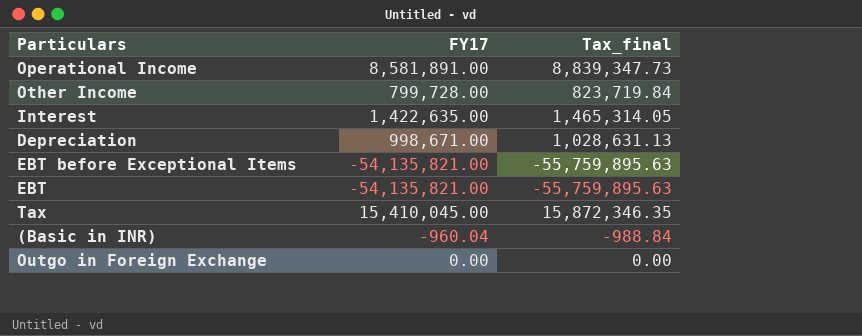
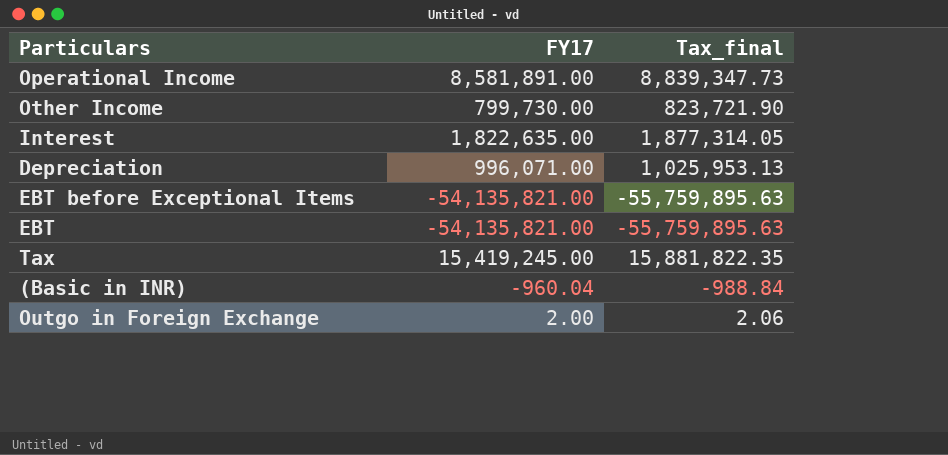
Other Income | FY17: 799,728.00 -> 799,730.00
Other Income | Tax_final: 823,719.84 -> 823,721.90
Interest | FY17: 1,422,635.00 -> 1,822,635.00
Interest | Tax_final: 1,465,314.05 -> 1,877,314.05
Depreciation | FY17: 998,671.00 -> 996,071.00
Depreciation | Tax_final: 1,028,631.13 -> 1,025,953.13
Tax | FY17: 15,410,045.00 -> 15,419,245.00
Tax | Tax_final: 15,872,346.35 -> 15,881,822.35
Outgo in Foreign Exchange | FY17: 0.00 -> 2.00
Outgo in Foreign Exchange | Tax_final: 0.00 -> 2.06

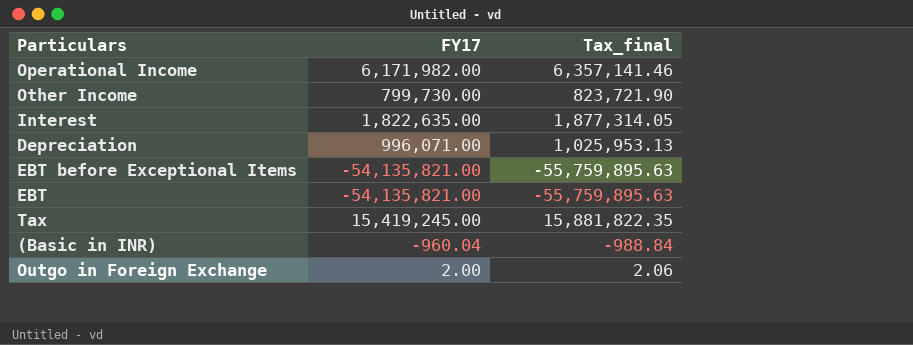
Operational Income | FY17: 8,581,891.00 -> 6,171,982.00
Operational Income | Tax_final: 8,839,347.73 -> 6,357,141.46

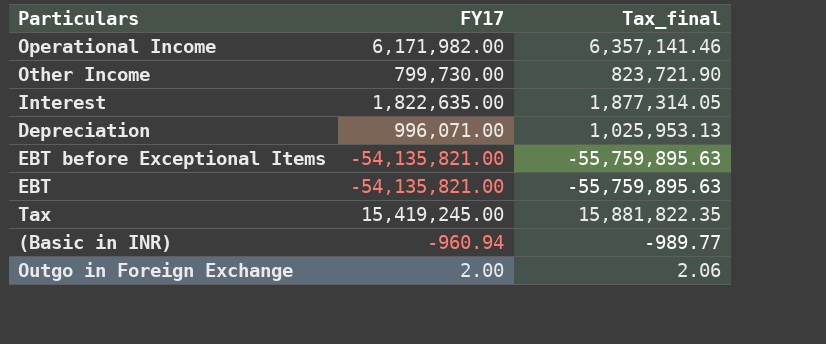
(Basic in INR) | FY17: -960.04 -> -960.94
(Basic in INR) | Tax_final: -988.84 -> -989.77

